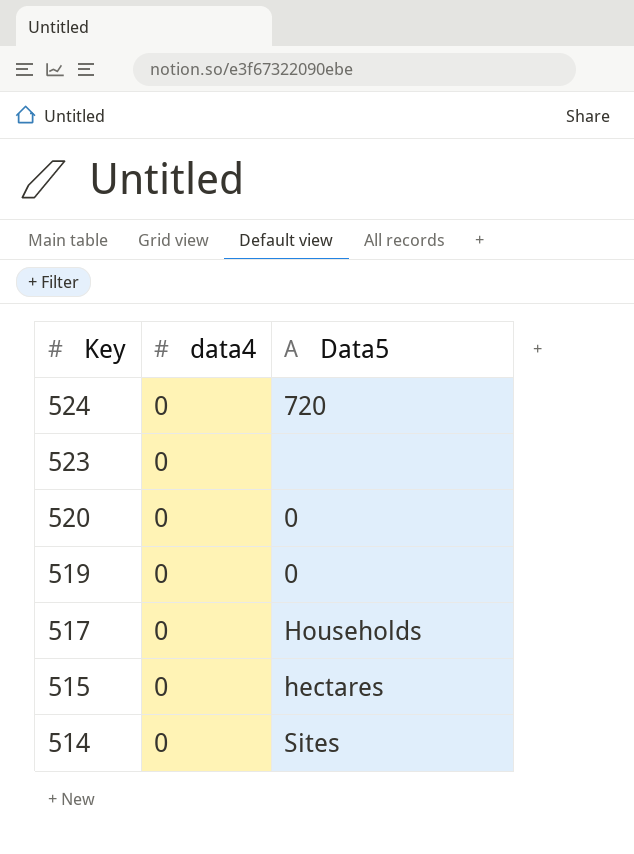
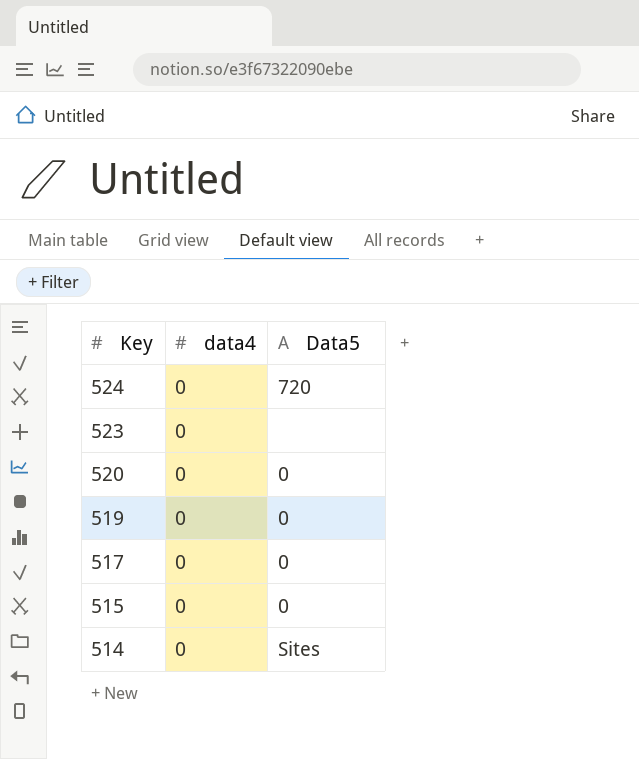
517 | Data5: Households -> 0
515 | Data5: hectares -> 0

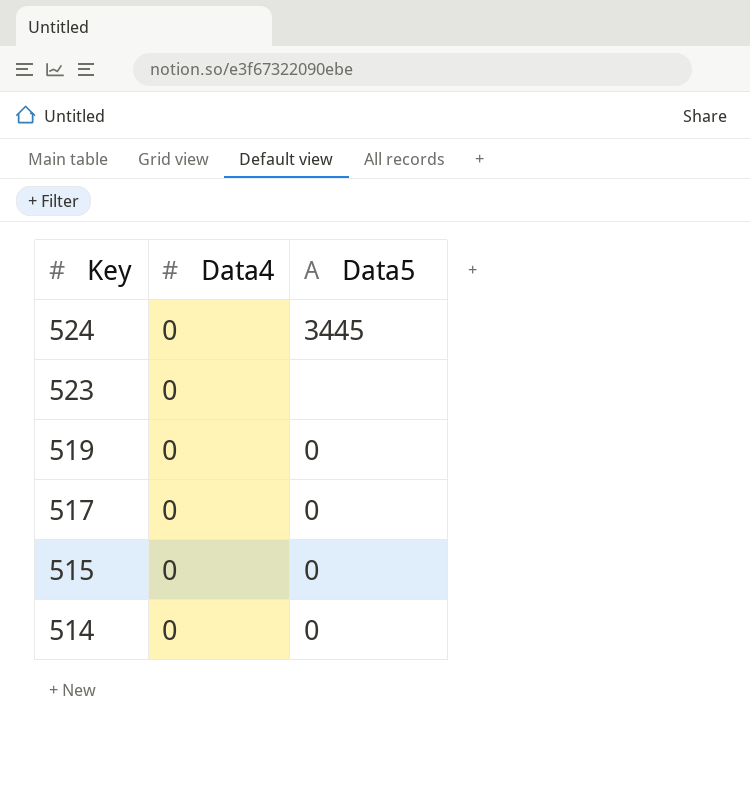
column name: data4 -> Data4
row 520: 0 | 0 -> none
524 | Data5: 720 -> 3445
514 | Data5: Sites -> 0

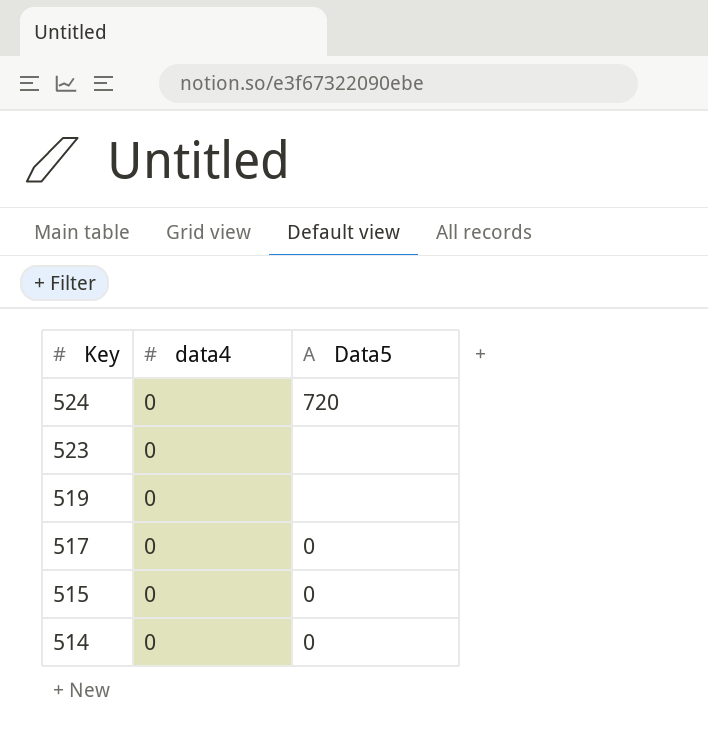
column name: Data4 -> data4
524 | Data5: 3445 -> 720
519 | Data5: 0 -> none

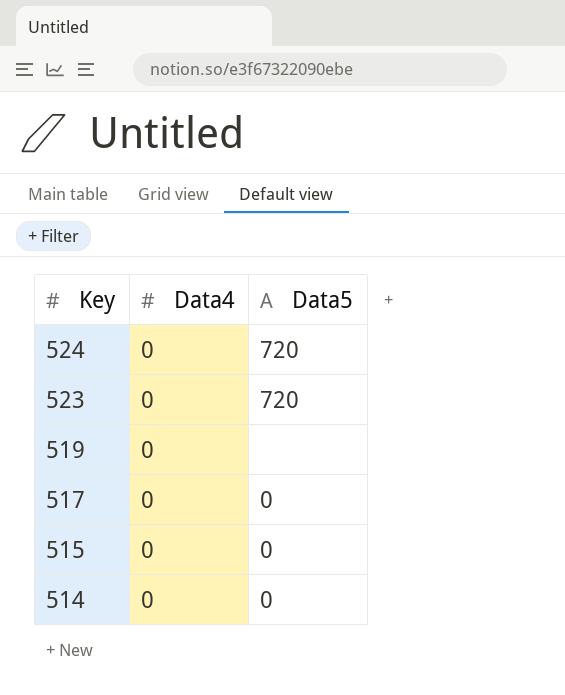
column name: data4 -> Data4
523 | Data5: none -> 720

